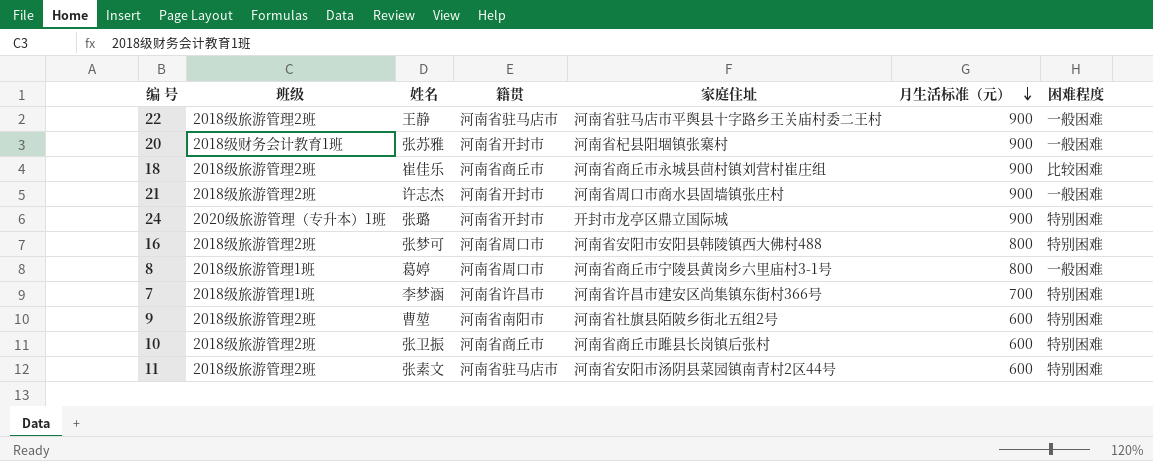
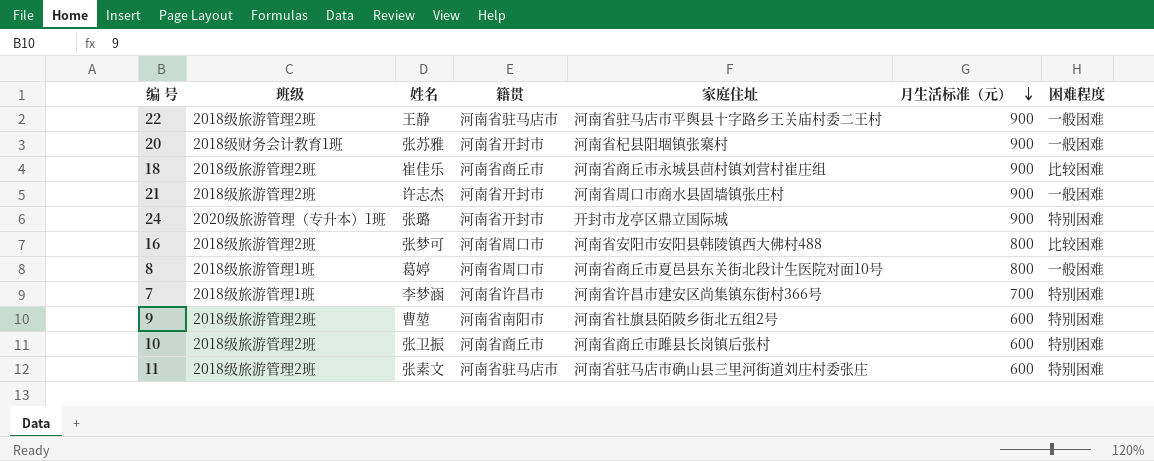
16 | 困难程度: 特别困难 -> 比较困难
8 | 家庭住址: 河南省商丘市宁陵县黄岗乡六里庙村3-1号 -> 河南省商丘市夏邑县东关街北段计生医院对面10号
11 | 家庭住址: 河南省安阳市汤阴县菜园镇南青村2区44号 -> 河南省驻马店市确山县三里河街道刘庄村委张庄

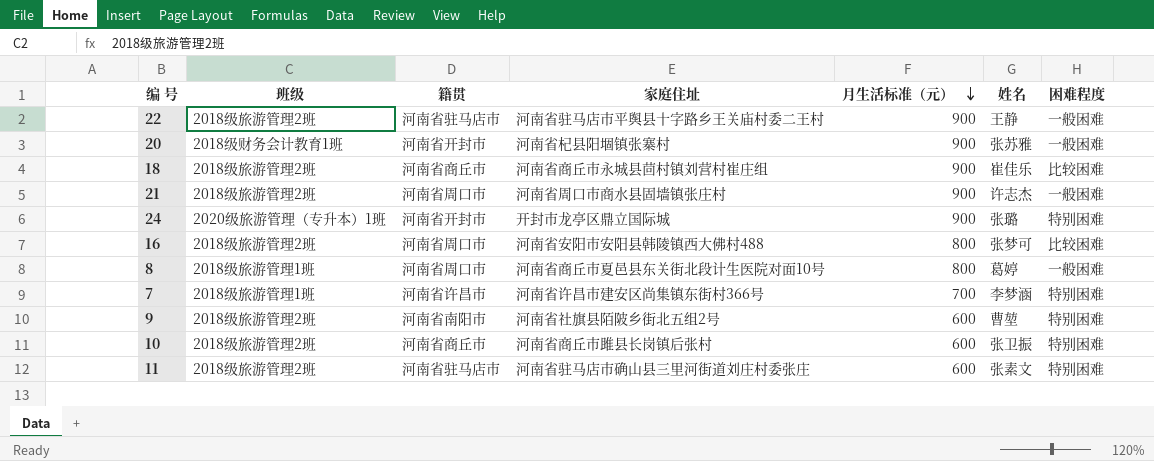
column 姓名 | position: 3 -> 6
21 | 籍贯: 河南省开封市 -> 河南省周口市

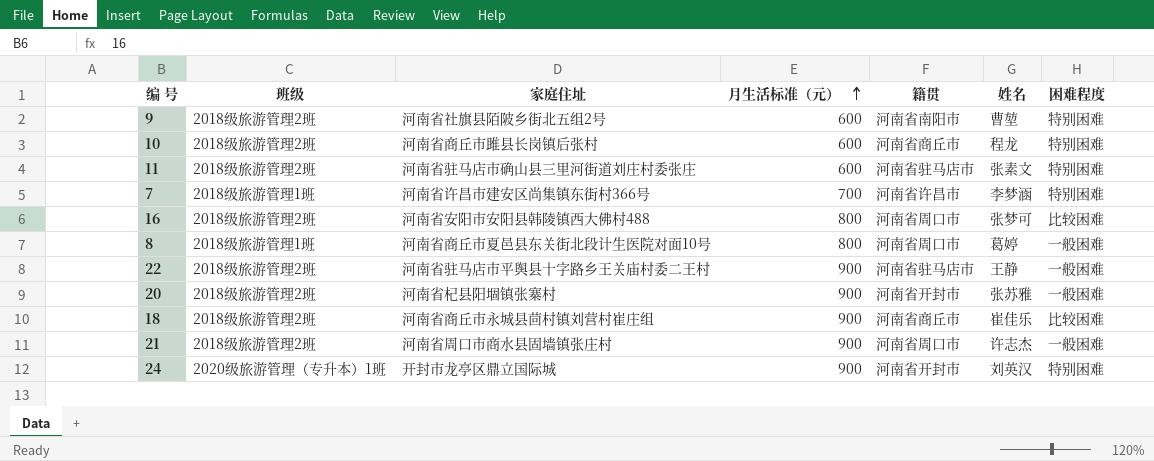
row order: 月生活标准（元） descending -> 月生活标准（元） ascending
column 籍贯 | position: 3 -> 5
10 | 姓名: 张卫振 -> 程龙
20 | 班级: 2018级财务会计教育1班 -> 2018级旅游管理2班
24 | 姓名: 张璐 -> 刘英汉

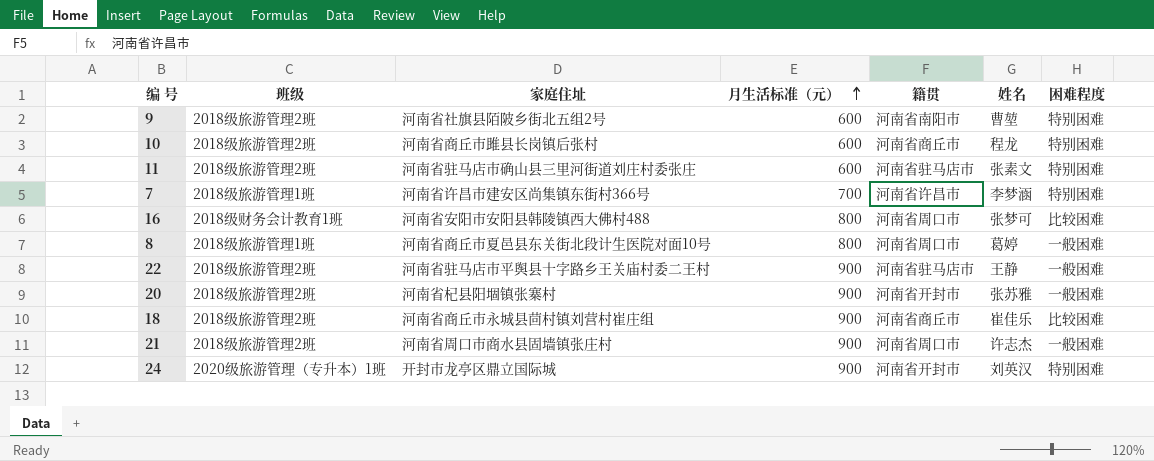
16 | 班级: 2018级旅游管理2班 -> 2018级财务会计教育1班

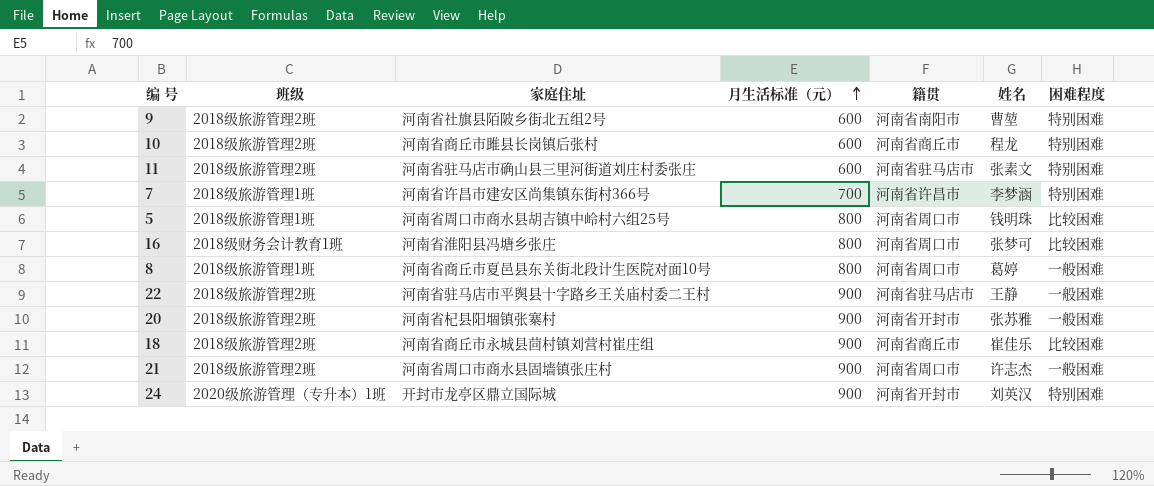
row 5: none -> 2018级旅游管理1班 | 河南省周口市商水县胡吉镇中岭村六组25号 | 800 | 河南省周口市 | 钱明珠 | 比较困难
16 | 家庭住址: 河南省安阳市安阳县韩陵镇西大佛村488 -> 河南省淮阳县冯塘乡张庄

